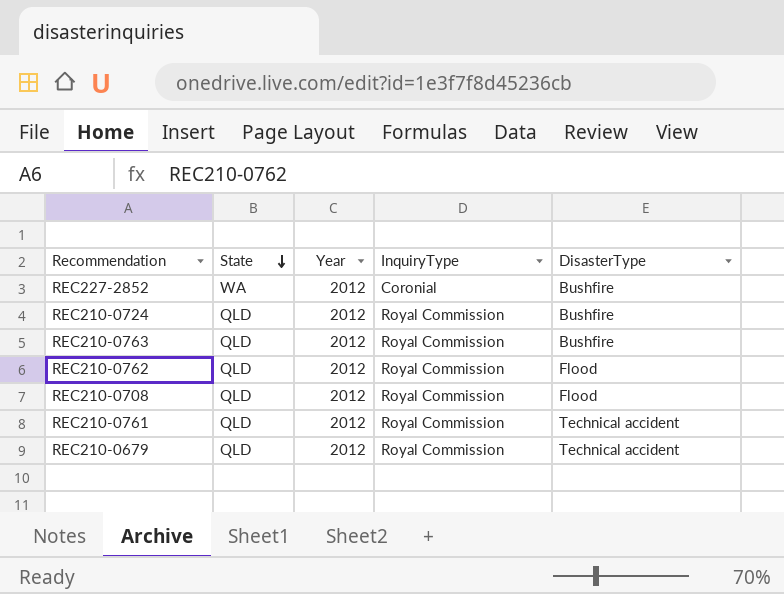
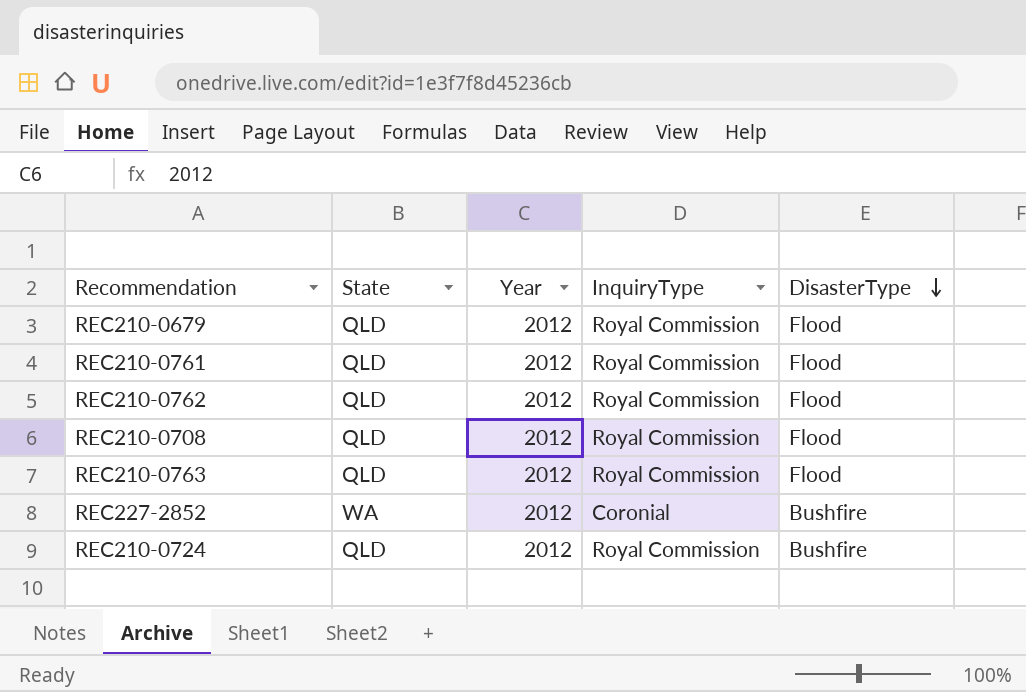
row order: State descending -> DisasterType descending
REC210-0679 | DisasterType: Technical accident -> Flood
REC210-0761 | DisasterType: Technical accident -> Flood
REC210-0763 | DisasterType: Bushfire -> Flood

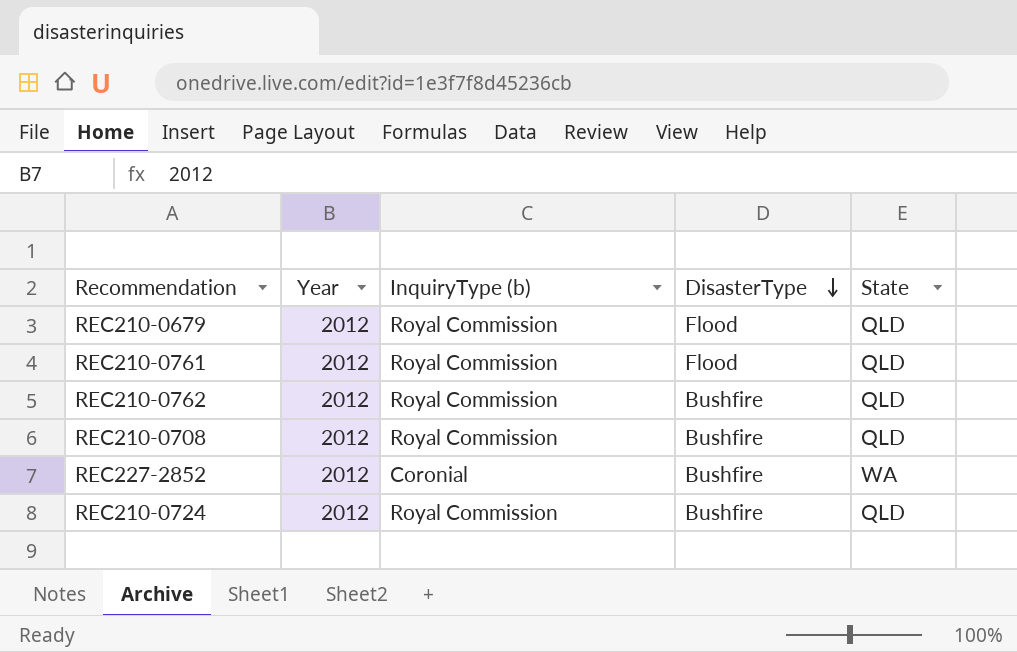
column name: InquiryType -> InquiryType (b)
column State | position: 2 -> 5
row REC210-0763: QLD | 2012 | Royal Commission | Flood -> none
REC210-0762 | DisasterType: Flood -> Bushfire
REC210-0708 | DisasterType: Flood -> Bushfire

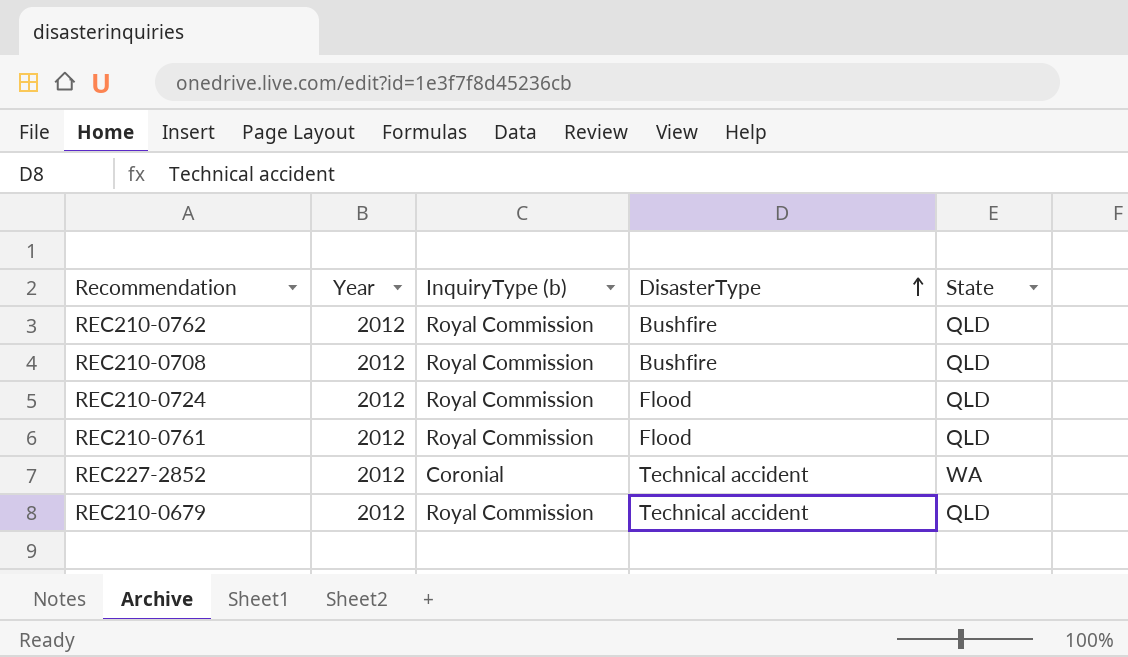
row order: DisasterType descending -> DisasterType ascending
REC210-0724 | DisasterType: Bushfire -> Flood
REC227-2852 | DisasterType: Bushfire -> Technical accident
REC210-0679 | DisasterType: Flood -> Technical accident

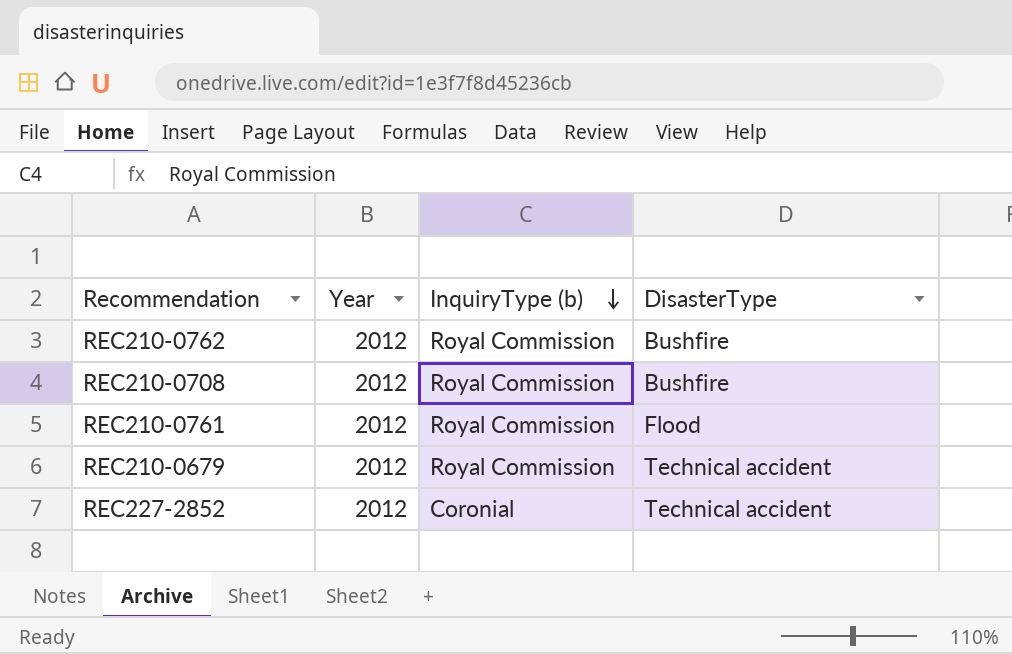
row order: DisasterType ascending -> InquiryType (b) descending
column State | position: 5 -> none
row REC210-0724: 2012 | Royal Commission | Flood | QLD -> none

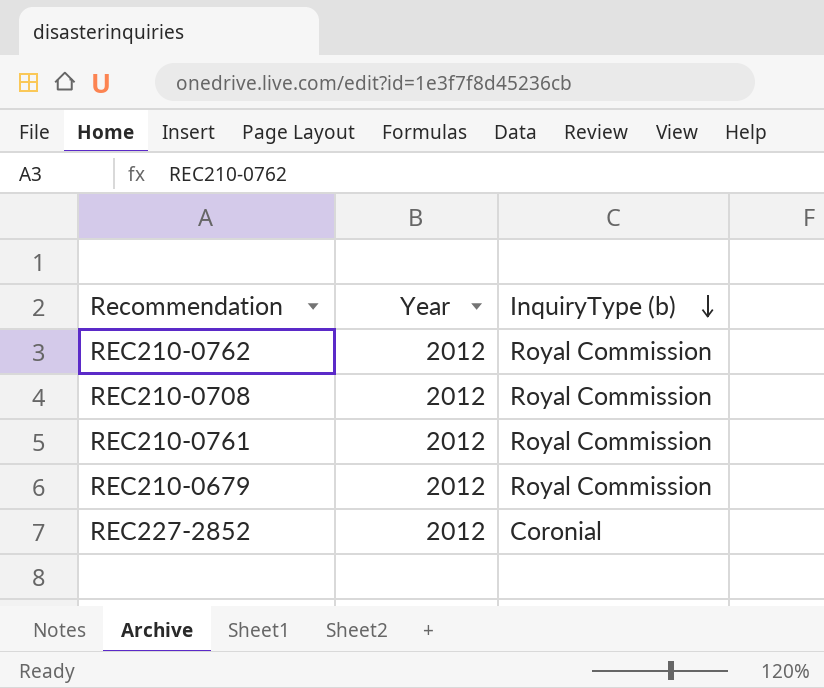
column DisasterType | position: 4 -> none

